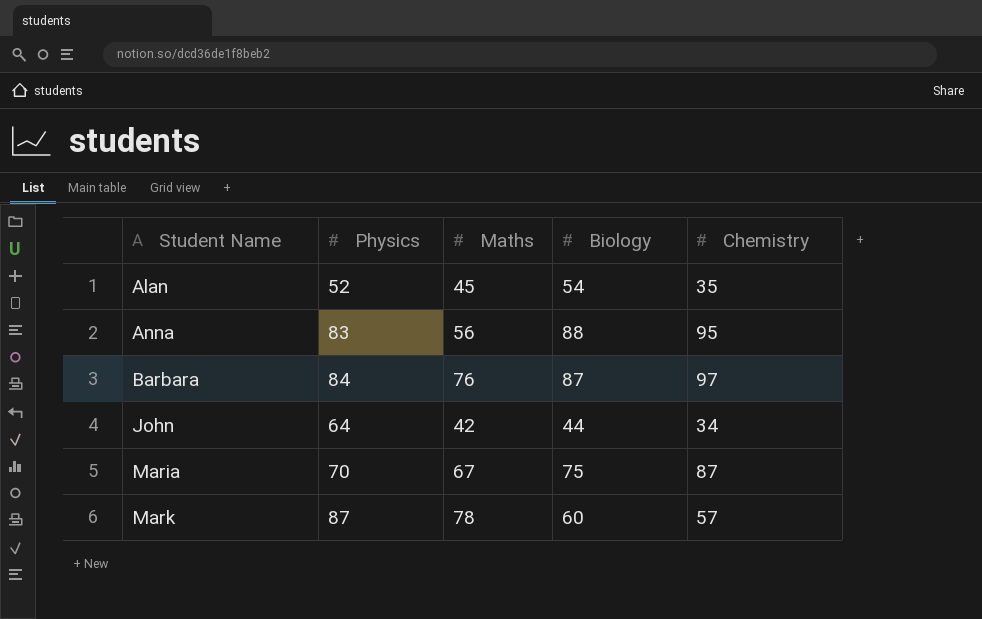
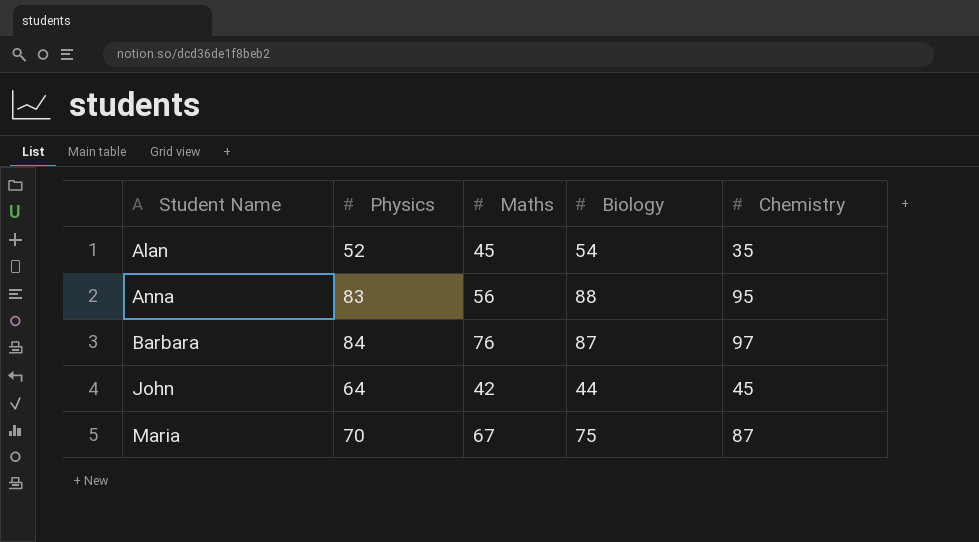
row Mark: 87 | 78 | 60 | 57 -> none
John | Chemistry: 34 -> 45

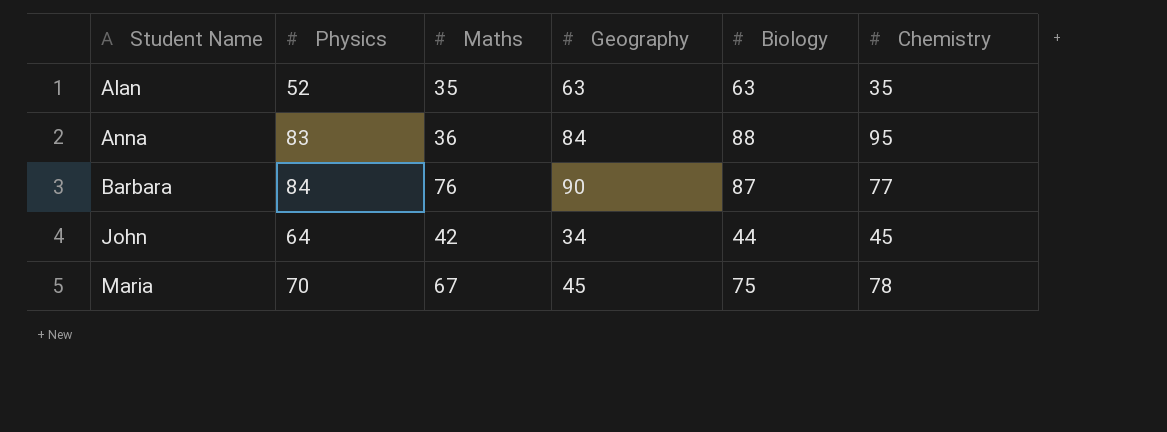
column Geography | position: none -> 4
Alan | Maths: 45 -> 35
Alan | Biology: 54 -> 63
Anna | Maths: 56 -> 36
Barbara | Chemistry: 97 -> 77
Maria | Chemistry: 87 -> 78

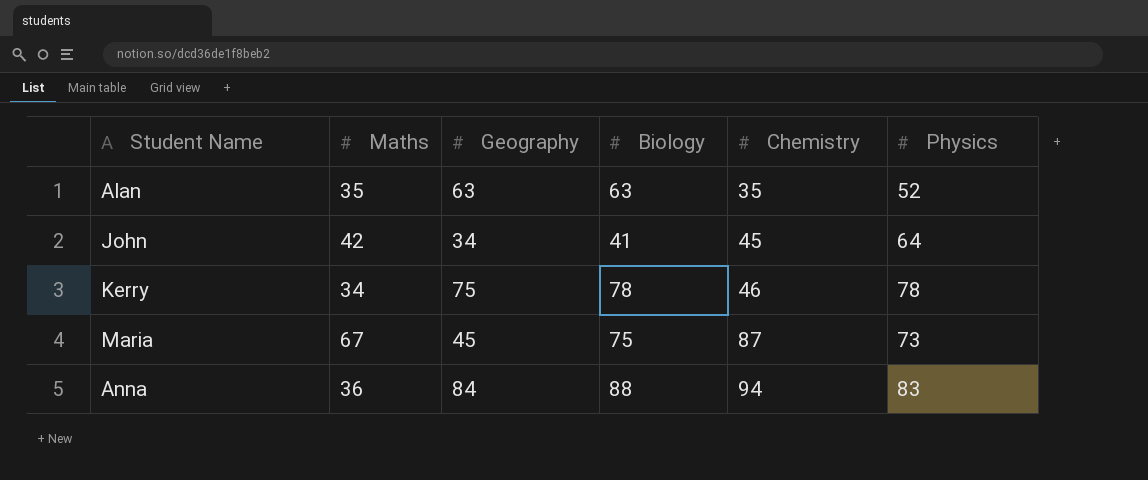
row order: Student Name ascending -> Chemistry ascending
column Physics | position: 2 -> 6
row Barbara: 84 | 76 | 90 | 87 | 77 -> none
John | Biology: 44 -> 41
row Kerry: none -> 34 | 75 | 78 | 46 | 78
Maria | Chemistry: 78 -> 87
Maria | Physics: 70 -> 73
Anna | Chemistry: 95 -> 94

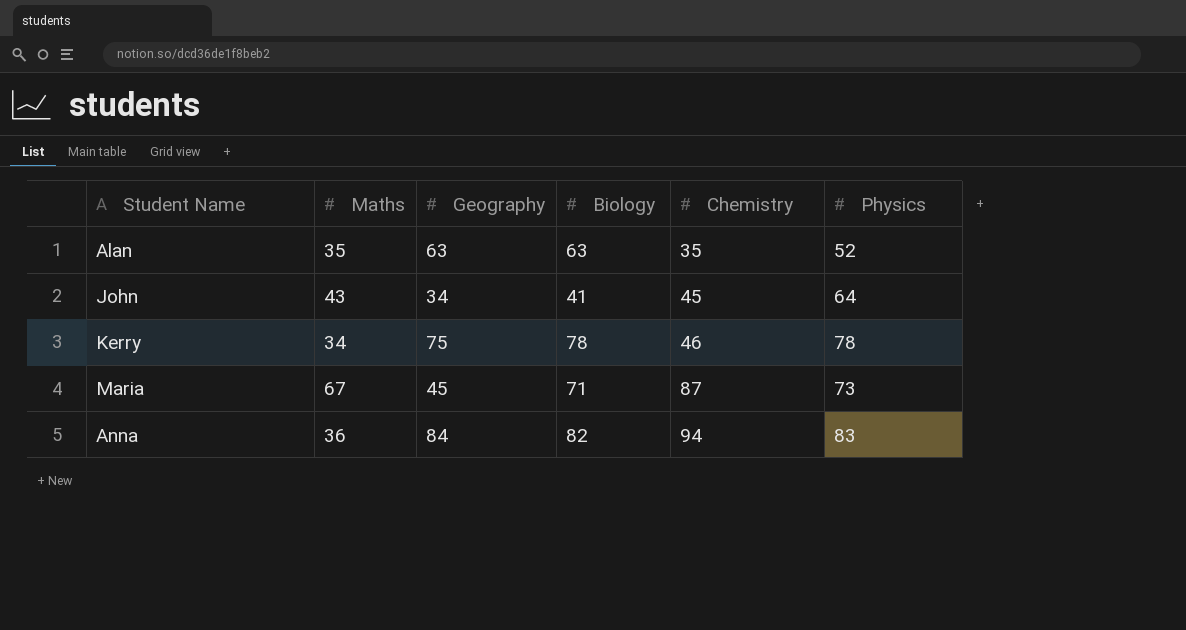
John | Maths: 42 -> 43
Maria | Biology: 75 -> 71
Anna | Biology: 88 -> 82

